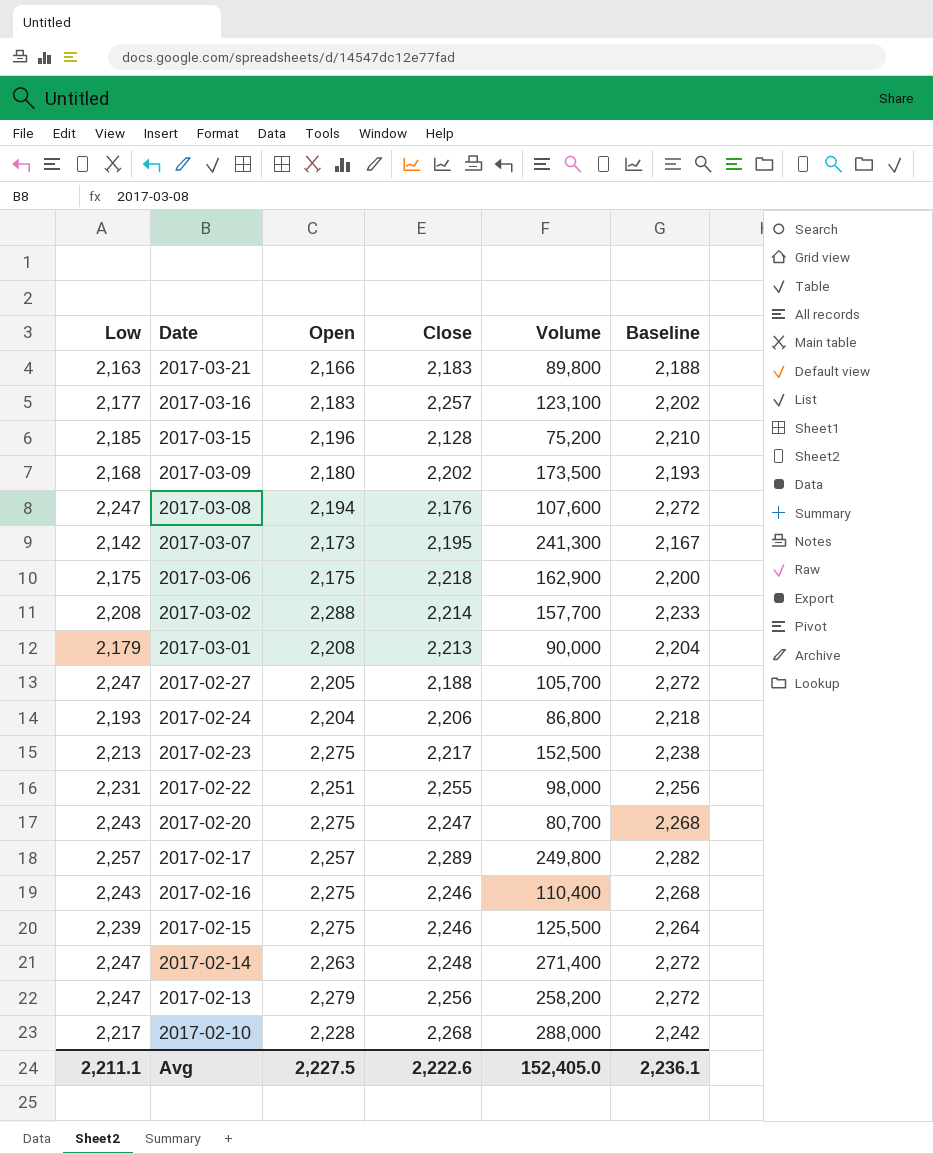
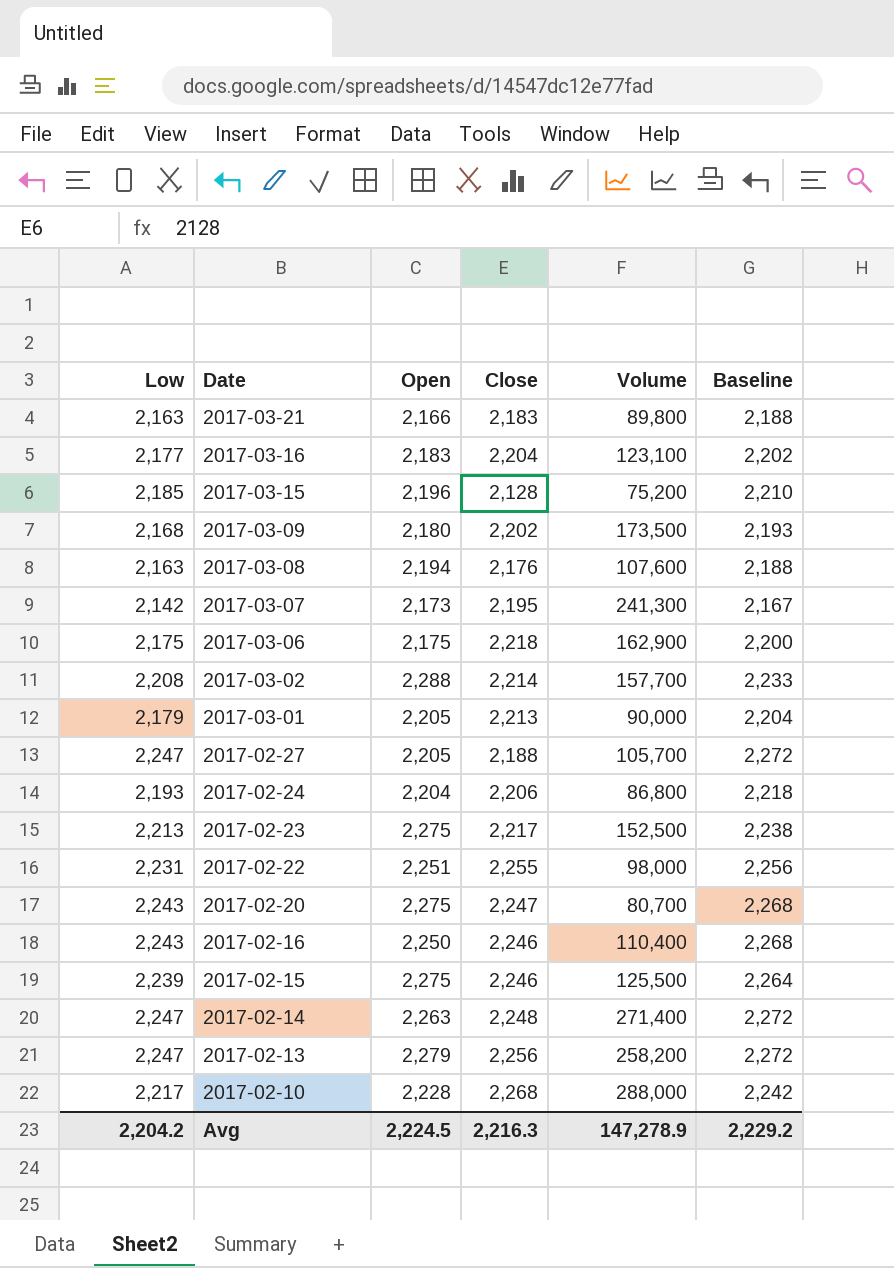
row 2017-02-17: 2,257 | 2,257 | 2,289 | 249,800 | 2,282 -> none
2017-03-16 | Close: 2,257 -> 2,204
2017-03-08 | Low: 2,247 -> 2,163
2017-03-08 | Baseline: 2,272 -> 2,188
2017-03-01 | Open: 2,208 -> 2,205
2017-02-16 | Open: 2,275 -> 2,250
Avg | Low: 2,211.1 -> 2,204.2
Avg | Open: 2,227.5 -> 2,224.5
Avg | Close: 2,222.6 -> 2,216.3
Avg | Volume: 152,405.0 -> 147,278.9
Avg | Baseline: 2,236.1 -> 2,229.2

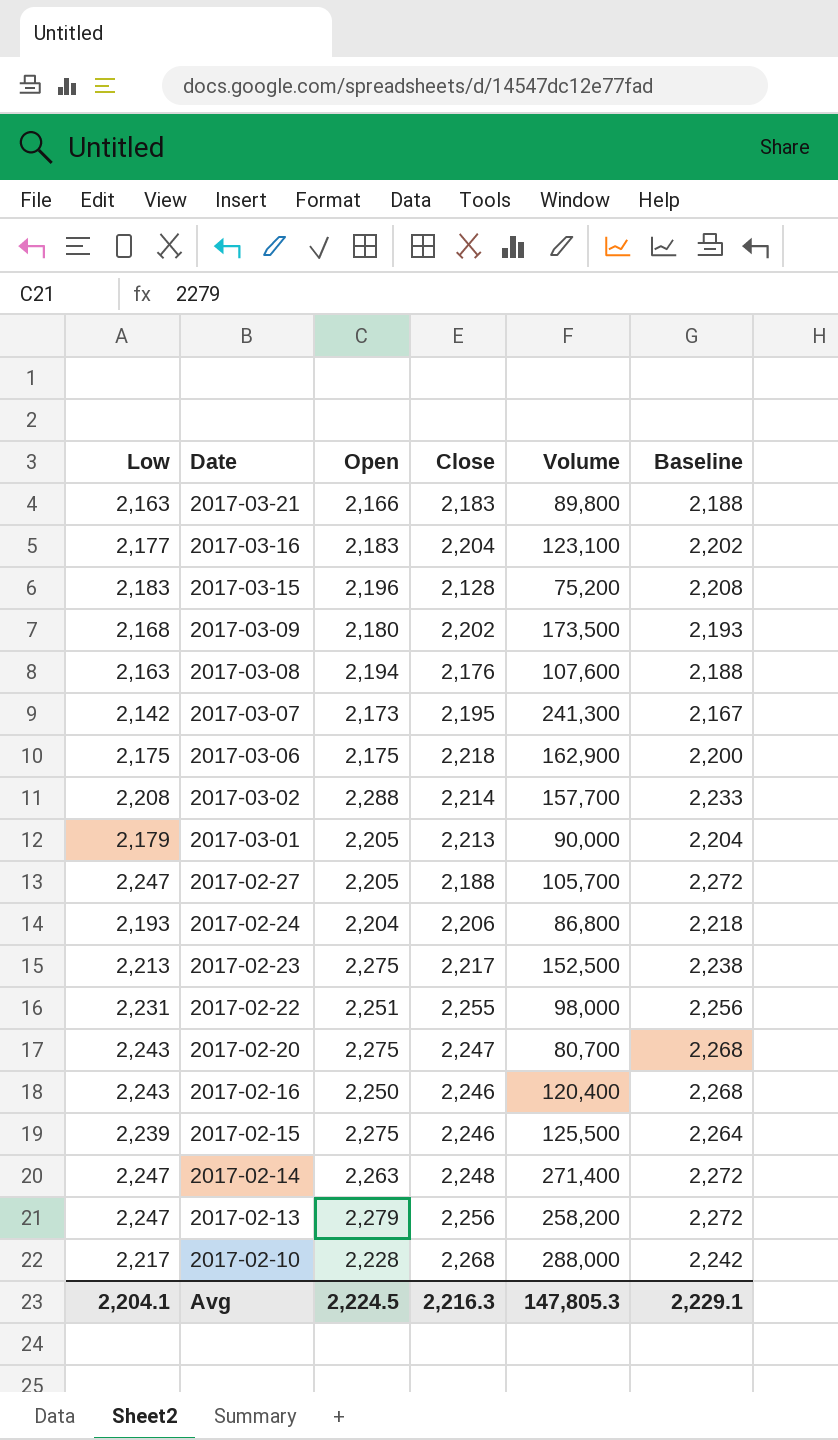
2017-03-15 | Low: 2,185 -> 2,183
2017-03-15 | Baseline: 2,210 -> 2,208
2017-02-16 | Volume: 110,400 -> 120,400
Avg | Low: 2,204.2 -> 2,204.1
Avg | Volume: 147,278.9 -> 147,805.3
Avg | Baseline: 2,229.2 -> 2,229.1

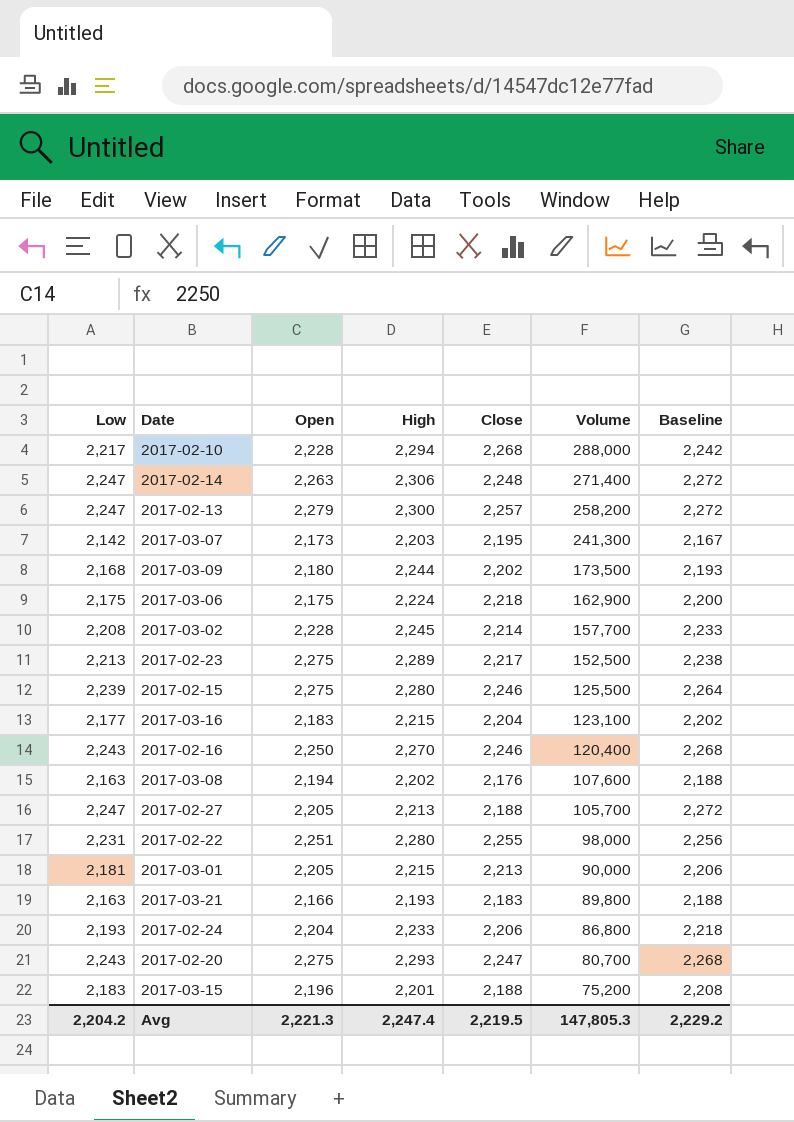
row order: Date descending -> Volume descending
column High | position: none -> 4
2017-02-13 | Close: 2,256 -> 2,257
2017-03-02 | Open: 2,288 -> 2,228
2017-03-01 | Low: 2,179 -> 2,181
2017-03-01 | Baseline: 2,204 -> 2,206
2017-03-15 | Close: 2,128 -> 2,188
Avg | Low: 2,204.1 -> 2,204.2
Avg | Open: 2,224.5 -> 2,221.3
Avg | Close: 2,216.3 -> 2,219.5
Avg | Baseline: 2,229.1 -> 2,229.2

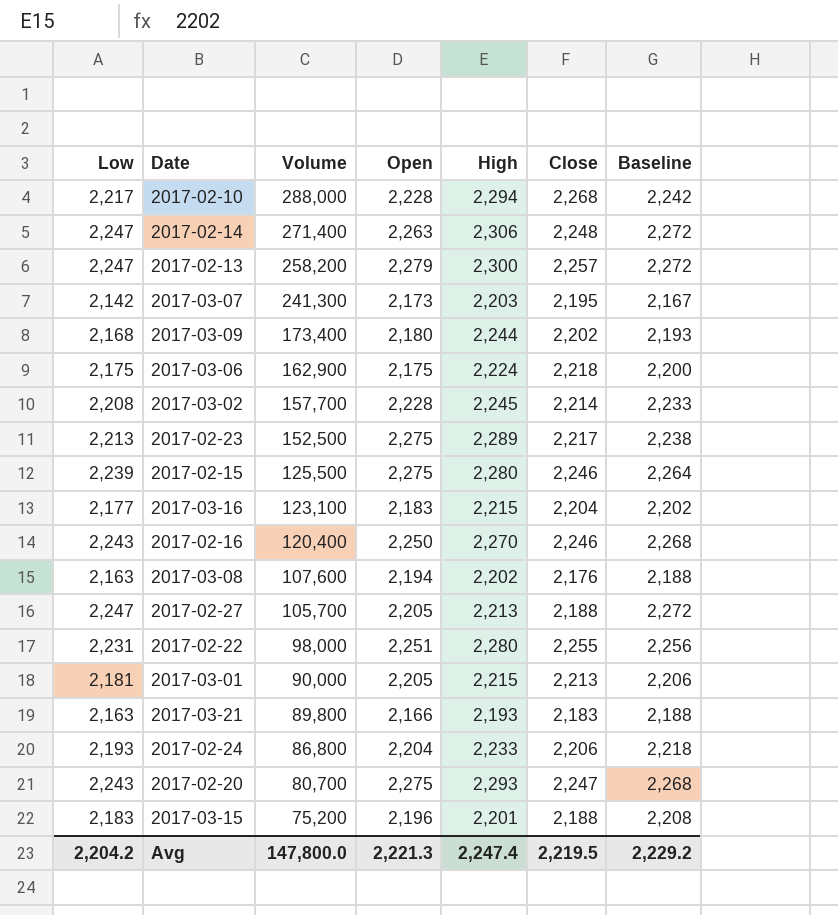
column Volume | position: 6 -> 3
2017-03-09 | Volume: 173,500 -> 173,400
Avg | Volume: 147,805.3 -> 147,800.0

